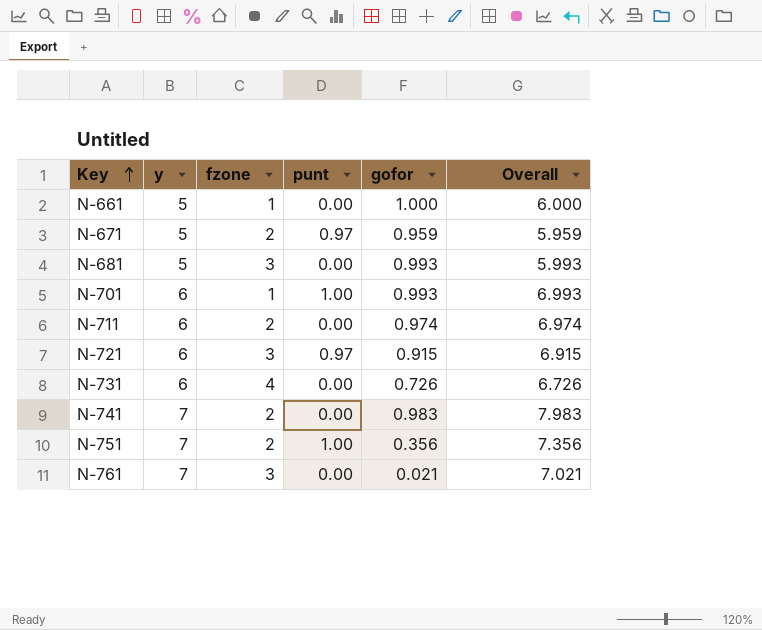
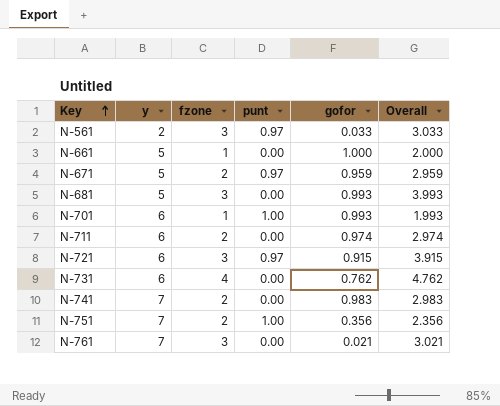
column Overall | formula: [y] + [gofor] -> [fzone] + [gofor]
row N-561: none -> 2 | 3 | 0.97 | 0.033 | 3.033
N-731 | gofor: 0.726 -> 0.762

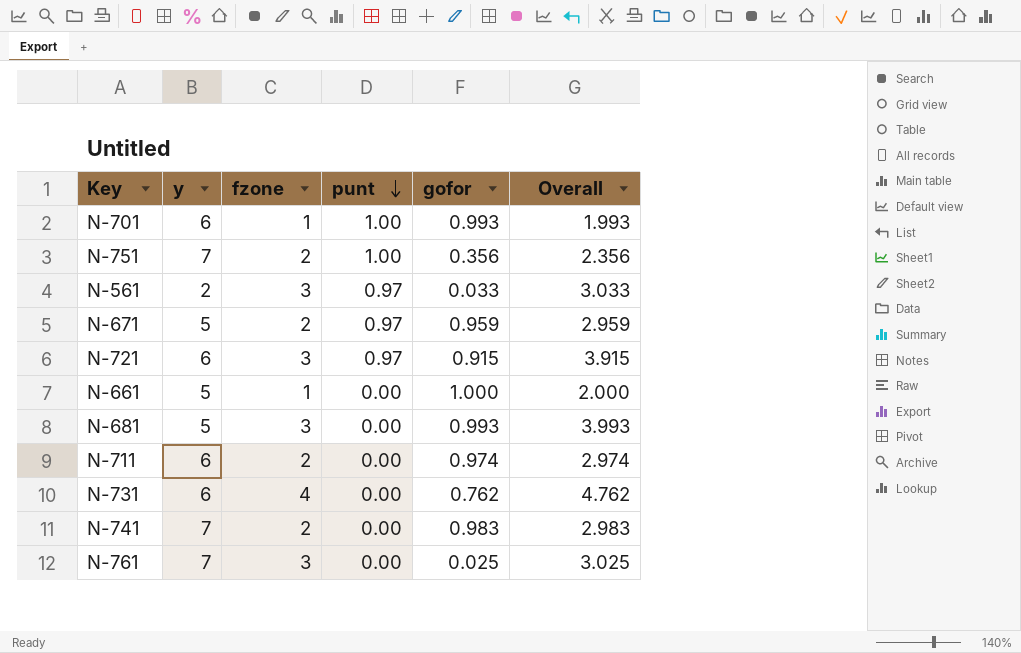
row order: Key ascending -> punt descending
N-761 | gofor: 0.021 -> 0.025
N-761 | Overall: 3.021 -> 3.025

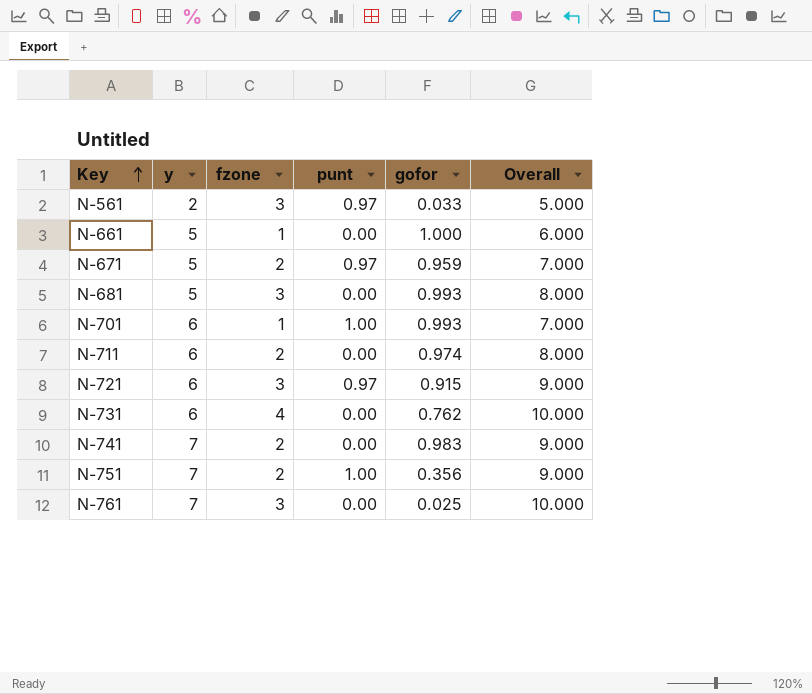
row order: punt descending -> Key ascending
column Overall | formula: [fzone] + [gofor] -> [y] + [fzone]

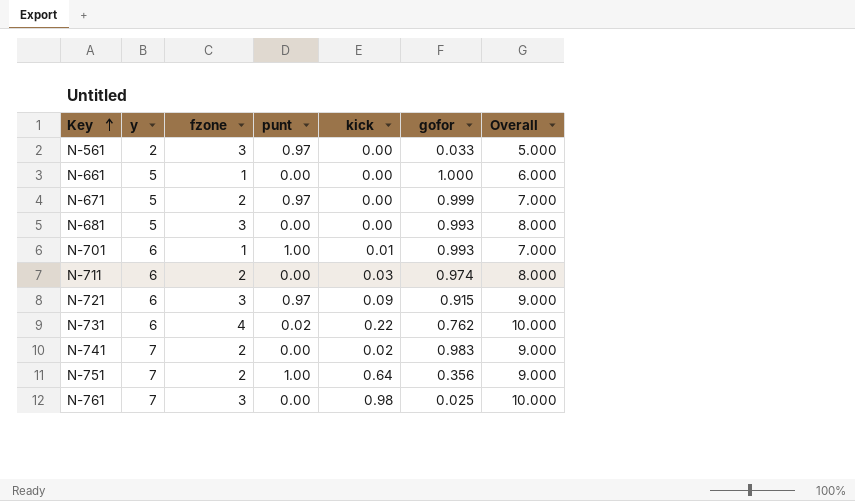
column kick | position: none -> 5
N-671 | gofor: 0.959 -> 0.999
N-731 | punt: 0.00 -> 0.02

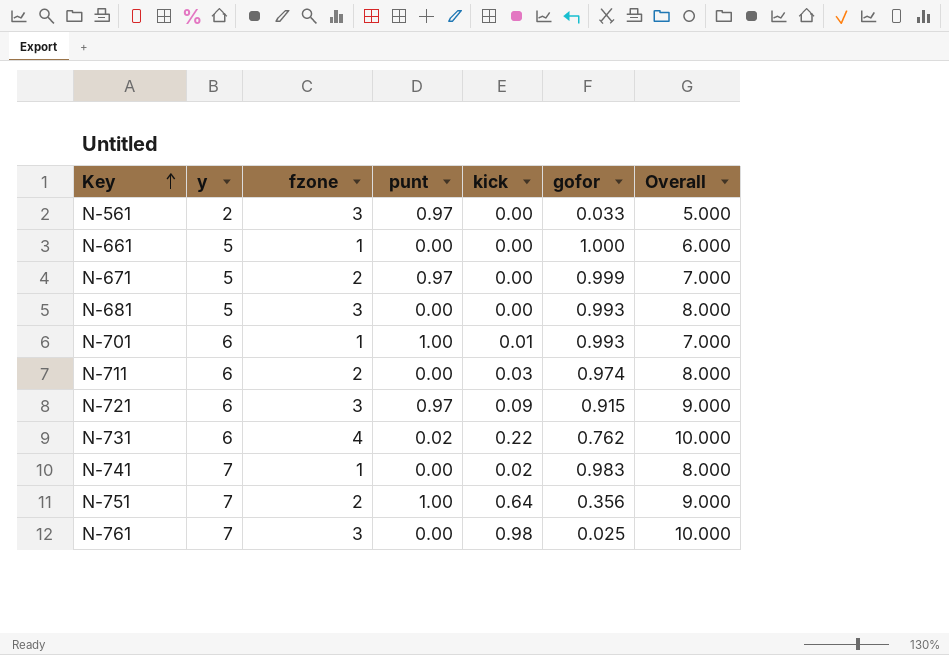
N-741 | fzone: 2 -> 1
N-741 | Overall: 9.000 -> 8.000

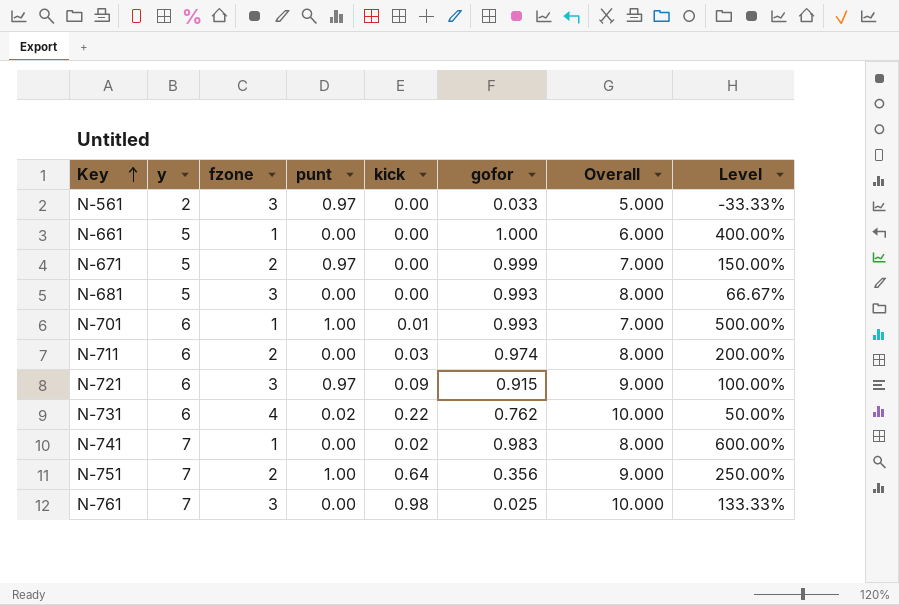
column Level | formula: none -> ([y] - [fzone]) / [fzone]

